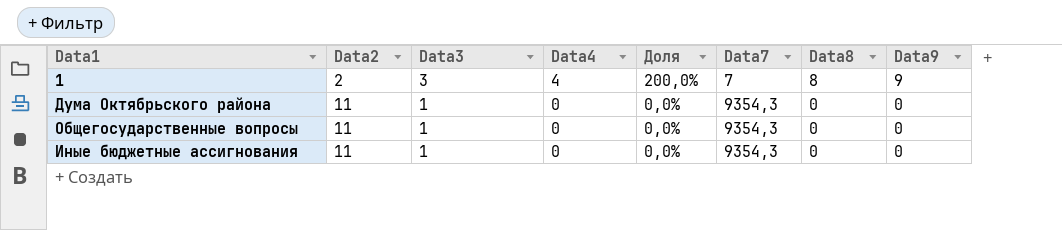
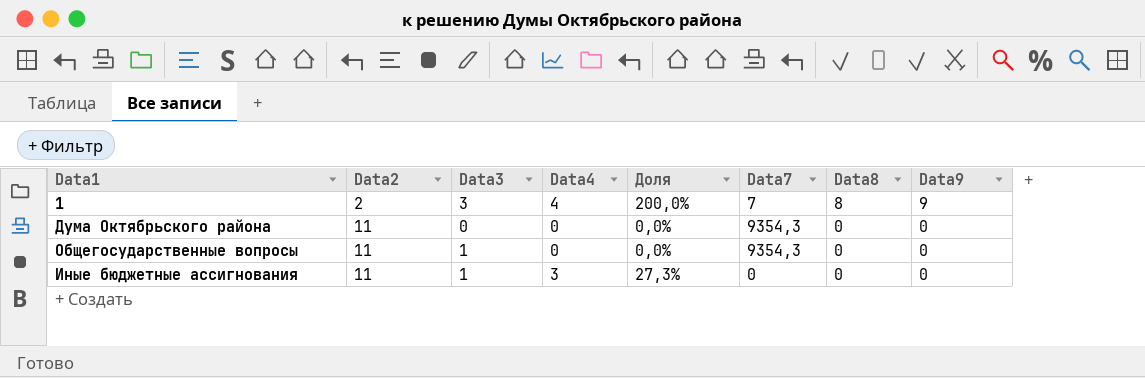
Дума Октябрьского района | Data3: 1 -> 0
Иные бюджетные ассигнования | Data4: 0 -> 3
Иные бюджетные ассигнования | Доля: 0,0% -> 27,3%
Иные бюджетные ассигнования | Data7: 9354,3 -> 0

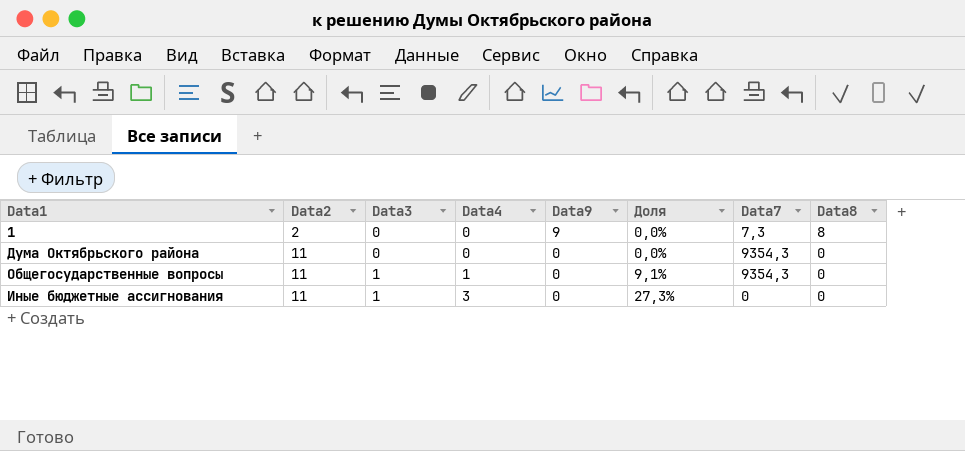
column Data9 | position: 8 -> 5
1 | Data3: 3 -> 0
1 | Data4: 4 -> 0
1 | Доля: 200,0% -> 0,0%
1 | Data7: 7 -> 7,3
Общегосударственные вопросы | Data4: 0 -> 1
Общегосударственные вопросы | Доля: 0,0% -> 9,1%

